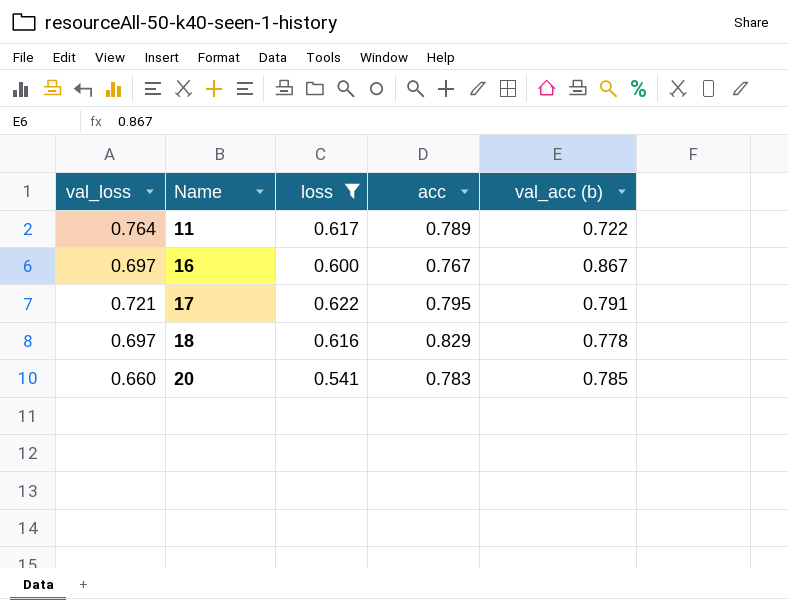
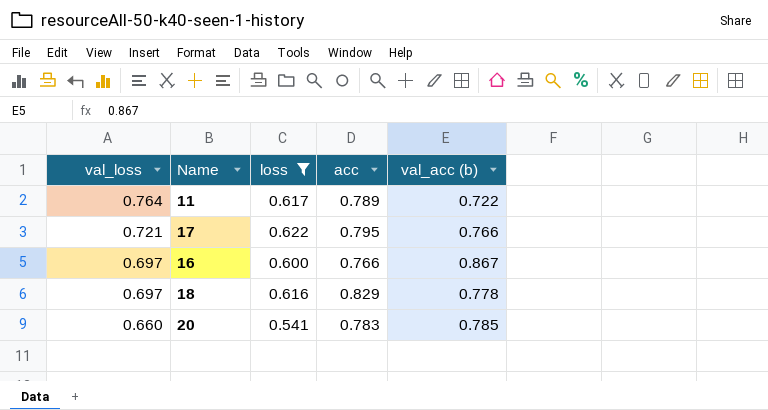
row order: Name ascending -> val_loss descending
17 | val_acc (b): 0.791 -> 0.766
16 | acc: 0.767 -> 0.766

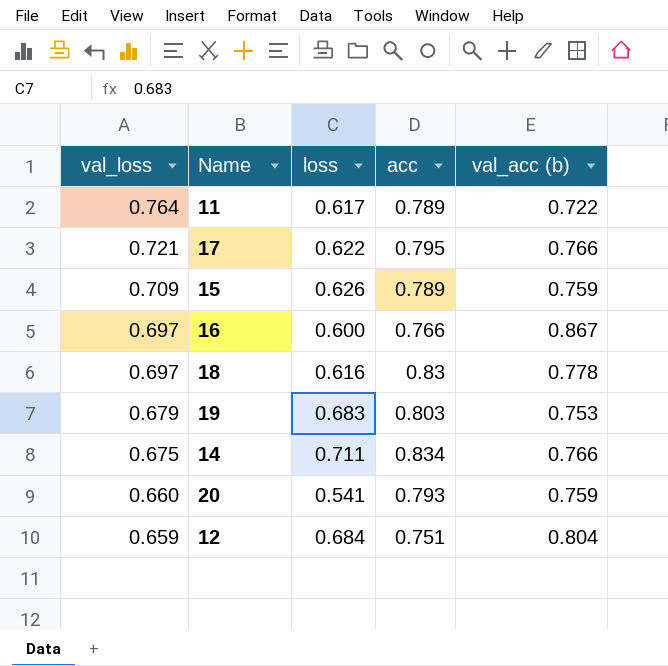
filter: loss <= 0.622 -> none
18 | acc: 0.829 -> 0.83
20 | acc: 0.783 -> 0.793
20 | val_acc (b): 0.785 -> 0.759

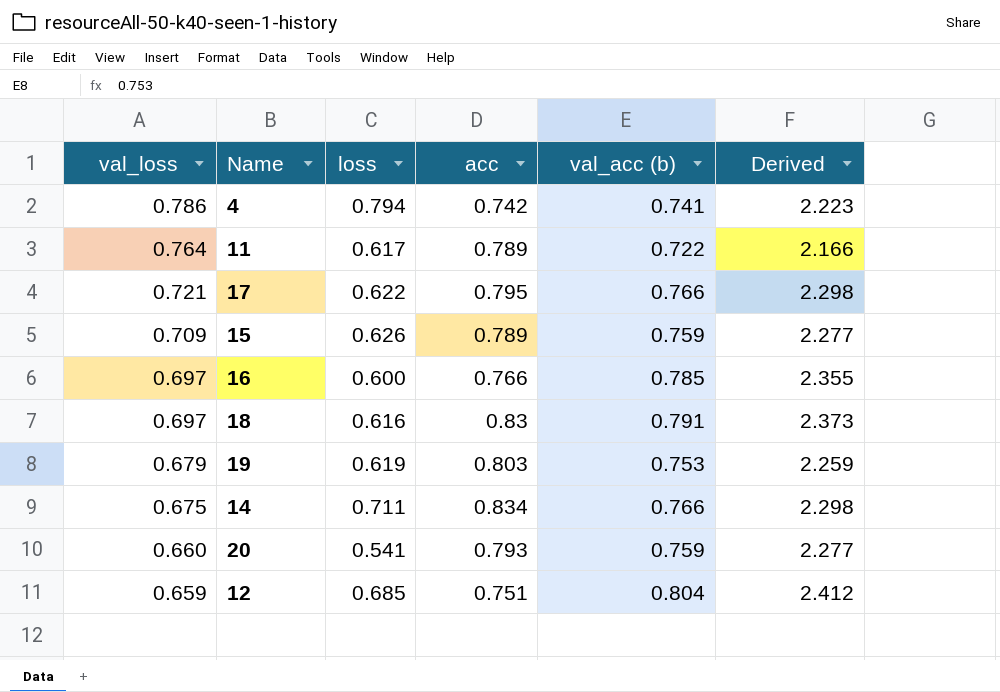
column Derived | formula: none -> [val_acc (b)] * 3
row 4: none -> 0.786 | 0.794 | 0.742 | 0.741 | 2.223
16 | val_acc (b): 0.867 -> 0.785
18 | val_acc (b): 0.778 -> 0.791
19 | loss: 0.683 -> 0.619
12 | loss: 0.684 -> 0.685

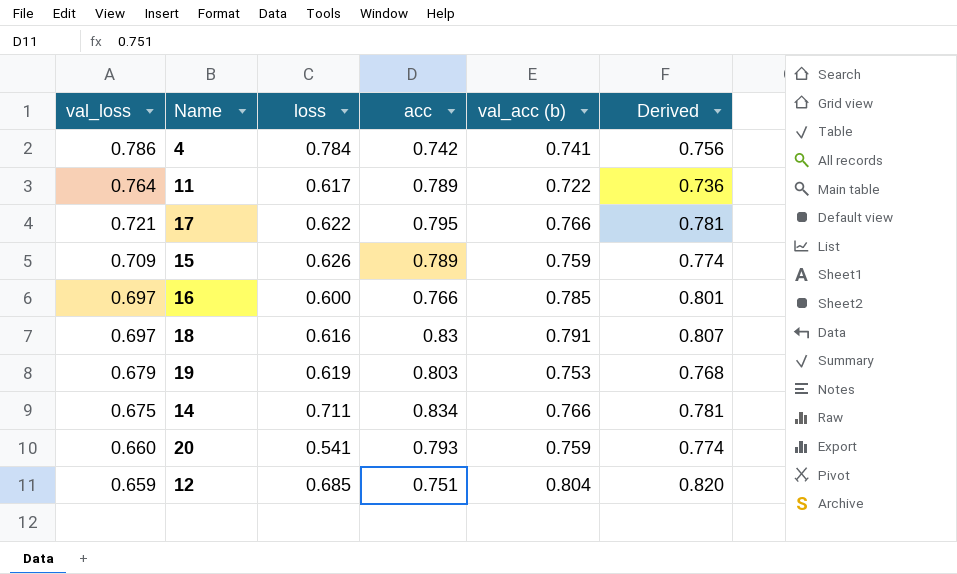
column Derived | formula: [val_acc (b)] * 3 -> [val_acc (b)] * 1.02
4 | loss: 0.794 -> 0.784

